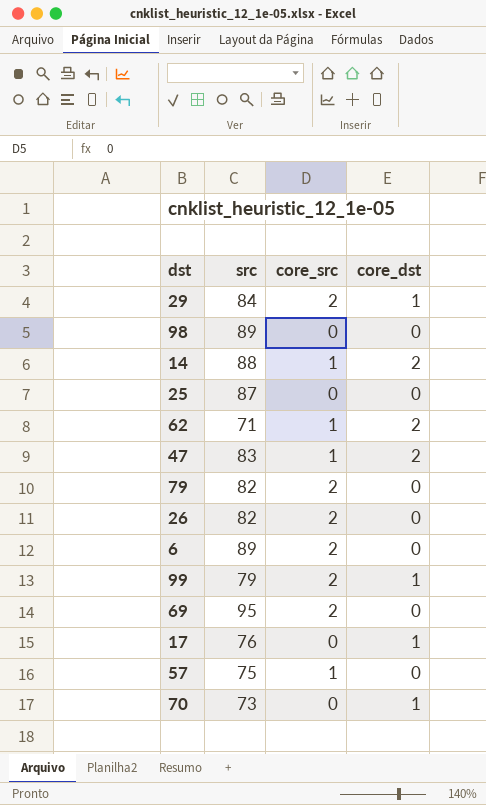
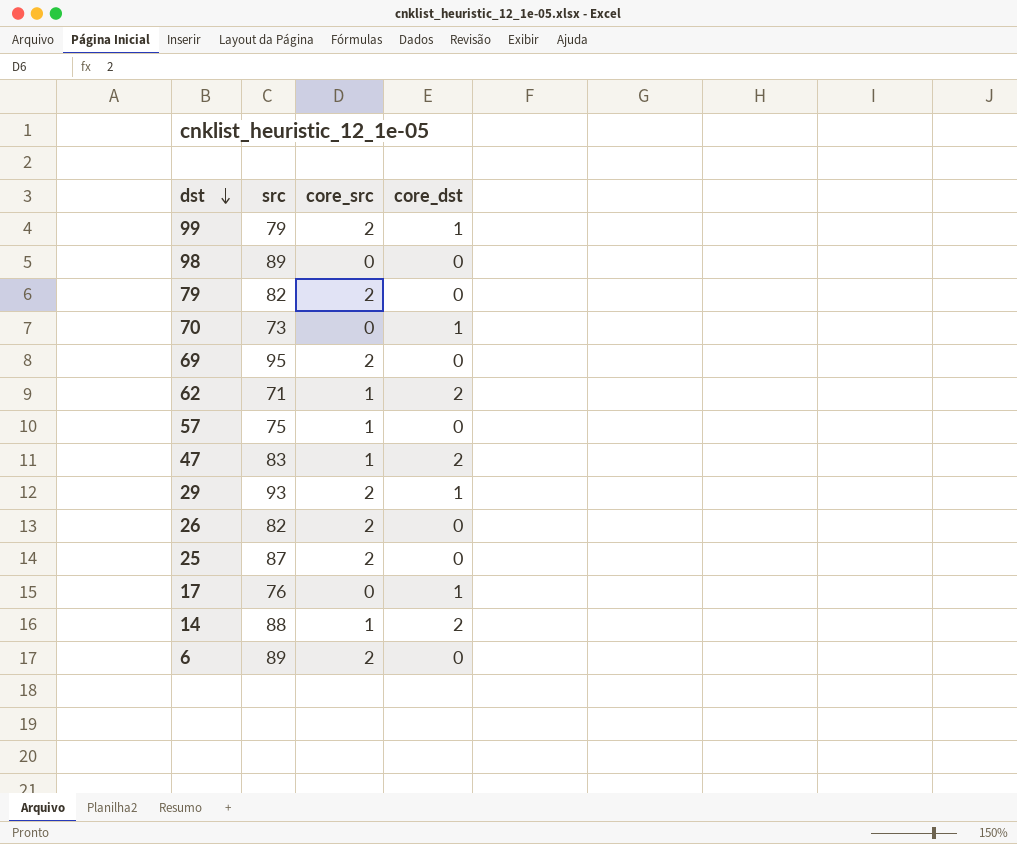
row order: none -> dst descending
29 | src: 84 -> 93
25 | core_src: 0 -> 2

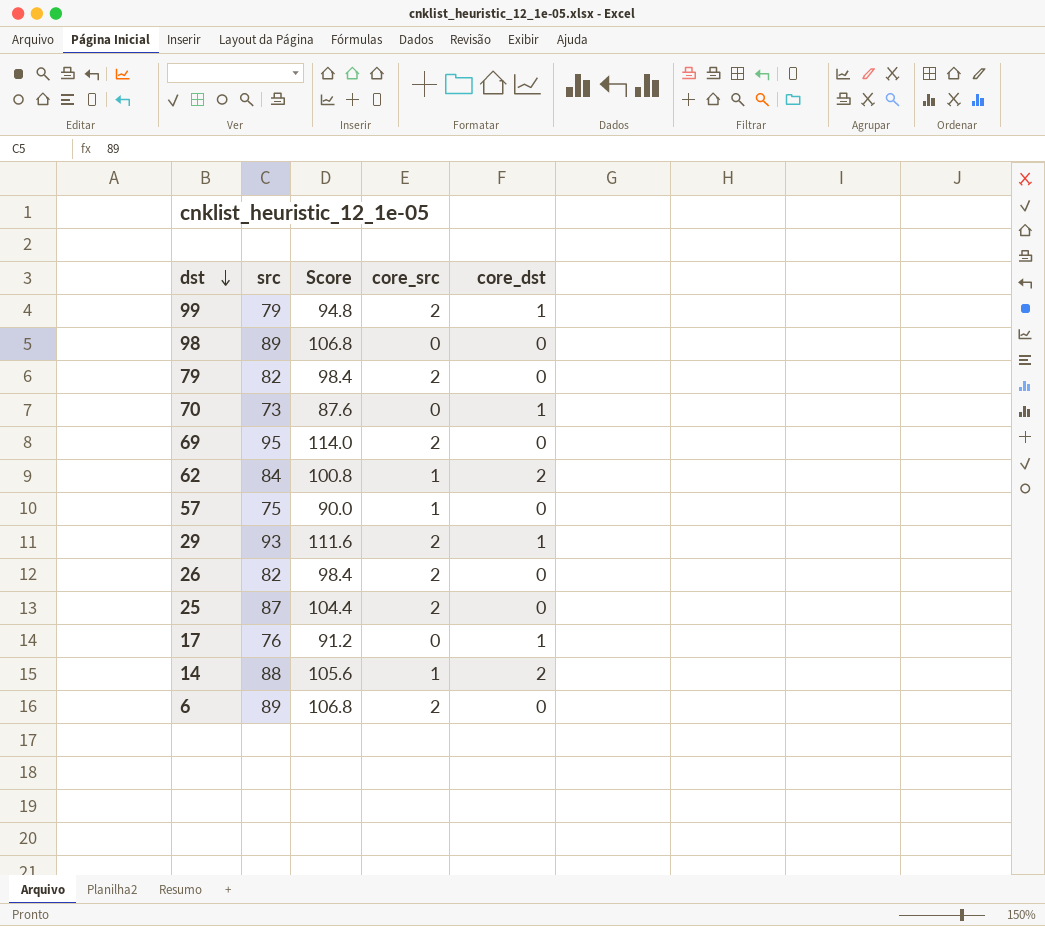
column Score | formula: none -> [src] * 1.2
row 47: 83 | 1 | 2 -> none
62 | src: 71 -> 84

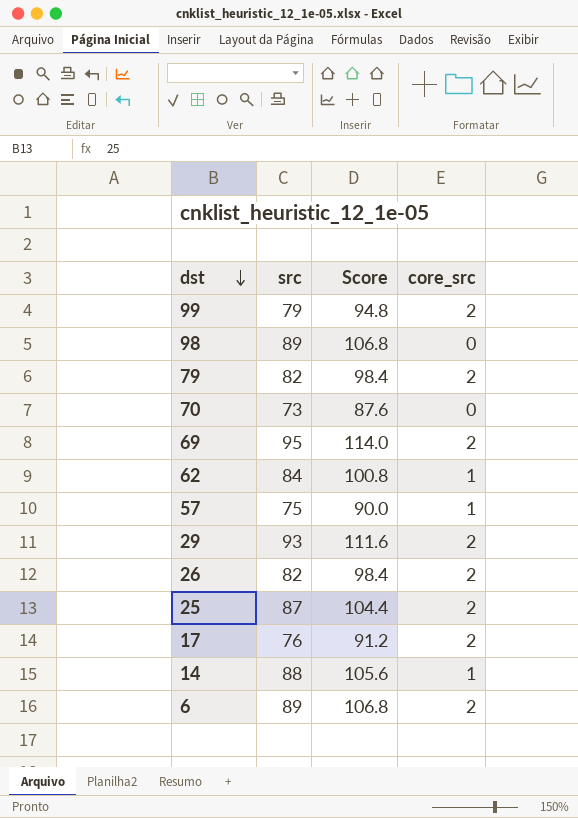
column core_dst | position: 5 -> none
17 | core_src: 0 -> 2

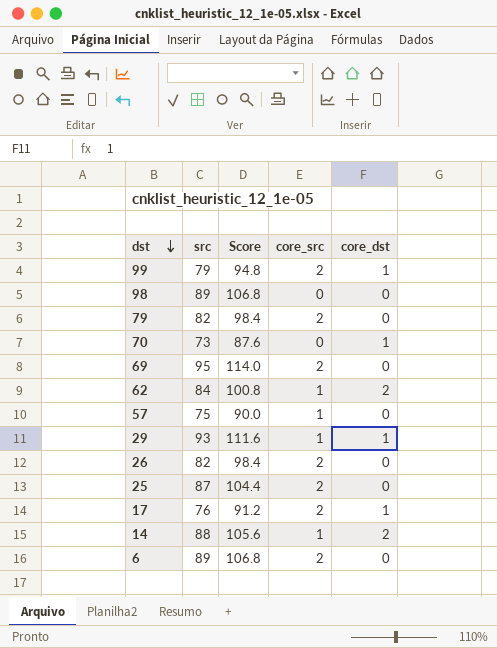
column core_dst | position: none -> 5
29 | core_src: 2 -> 1

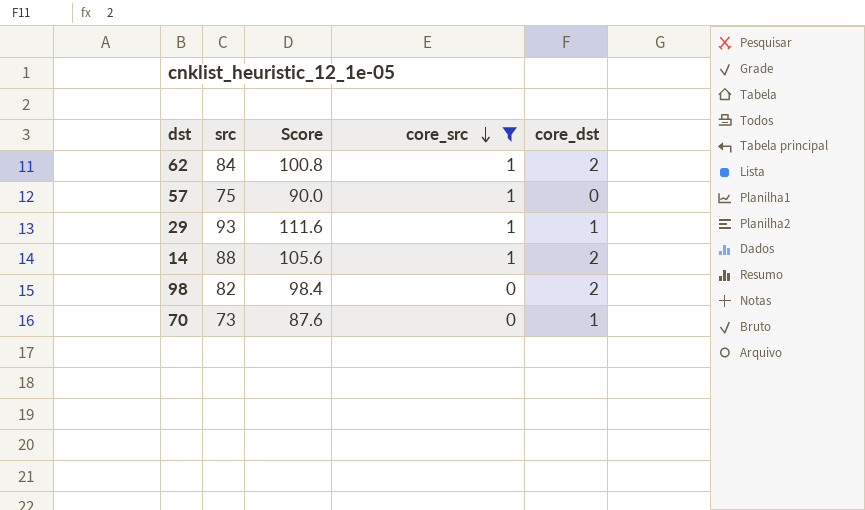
filter: none -> core_src != 2
row order: dst descending -> core_src descending
98 | src: 89 -> 82
98 | Score: 106.8 -> 98.4
98 | core_dst: 0 -> 2

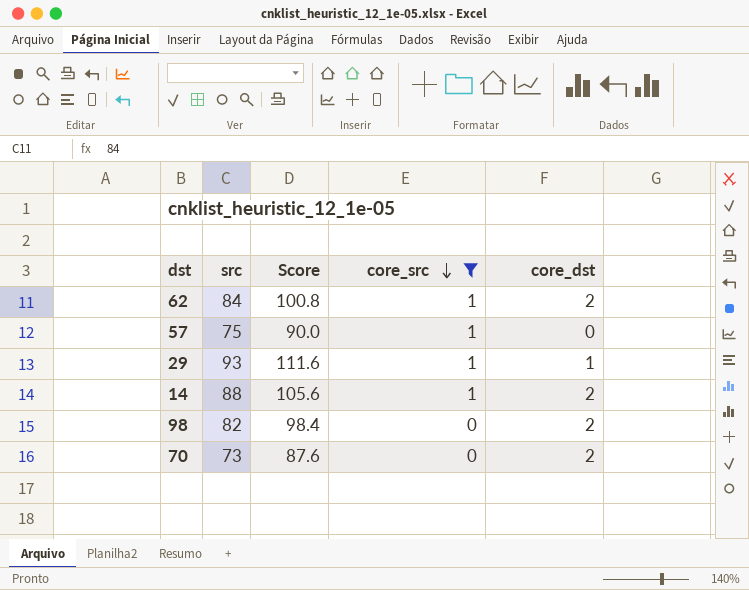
70 | core_dst: 1 -> 2

